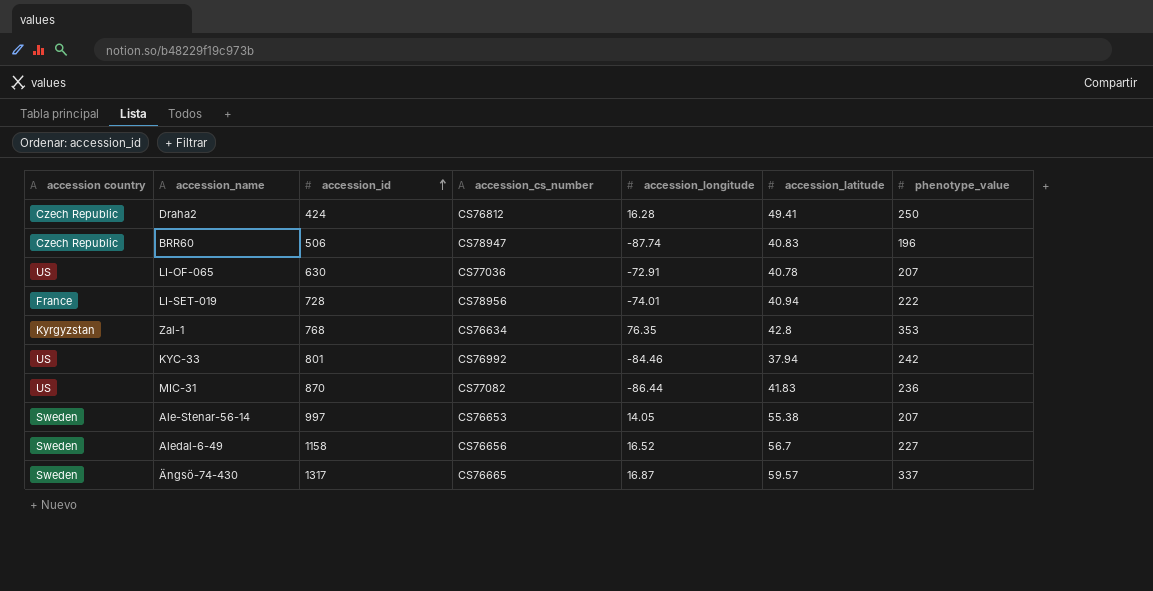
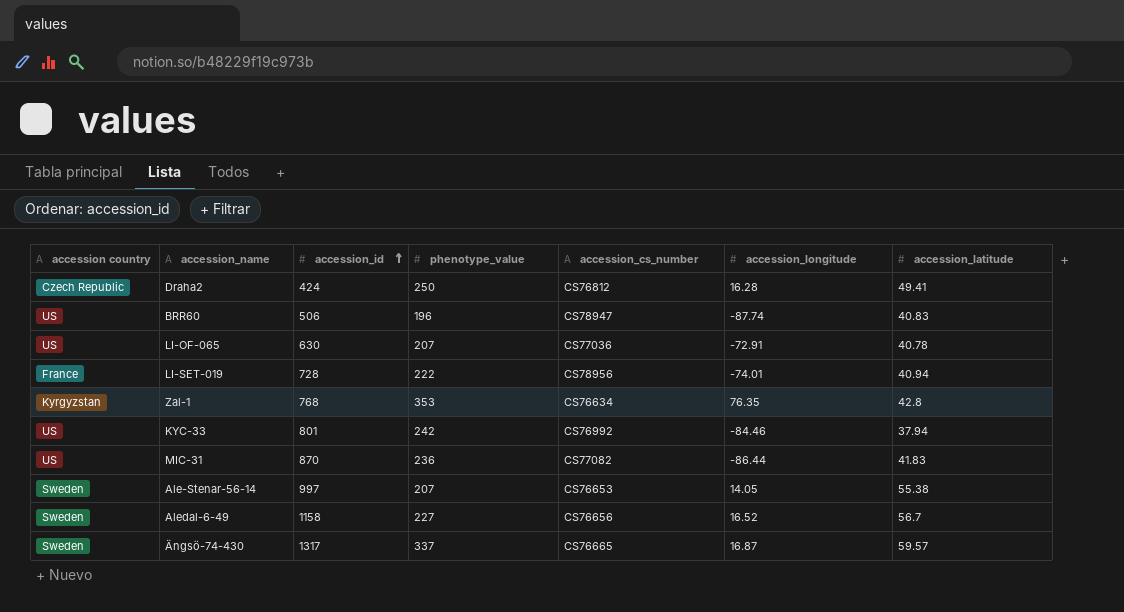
column phenotype_value | position: 7 -> 4
BRR60 | accession country: Czech Republic -> US

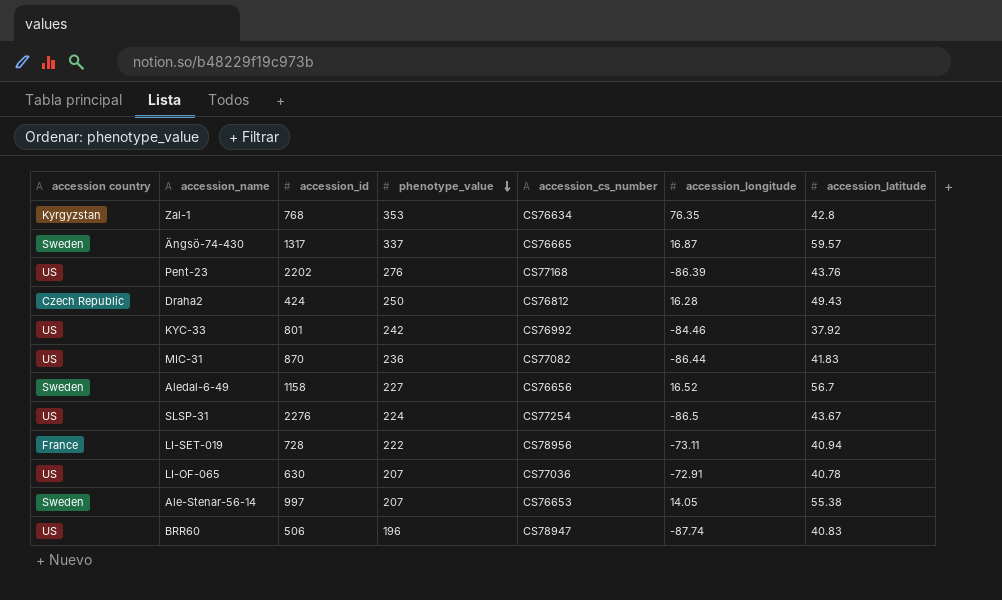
row order: accession_id ascending -> phenotype_value descending
row Pent-23: none -> US | 2202 | 276 | CS77168 | -86.39 | 43.76
Draha2 | accession_latitude: 49.41 -> 49.43
KYC-33 | accession_latitude: 37.94 -> 37.92
row SLSP-31: none -> US | 2276 | 224 | CS77254 | -86.5 | 43.67
LI-SET-019 | accession_longitude: -74.01 -> -73.11

